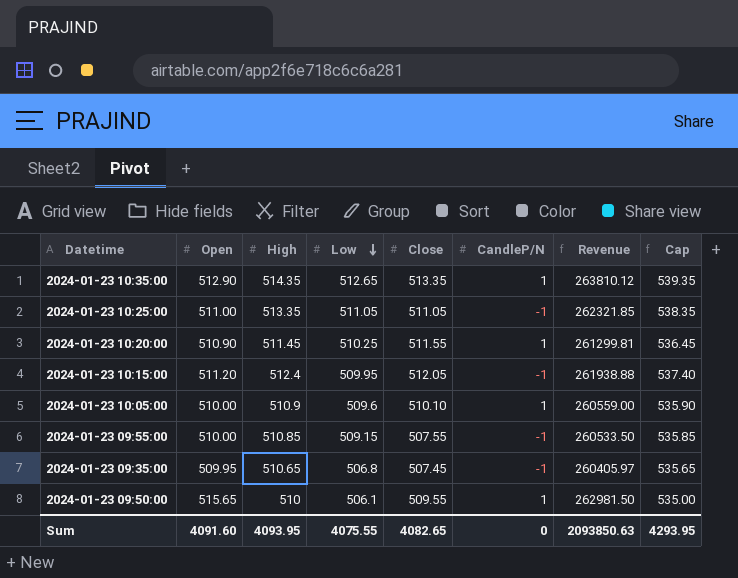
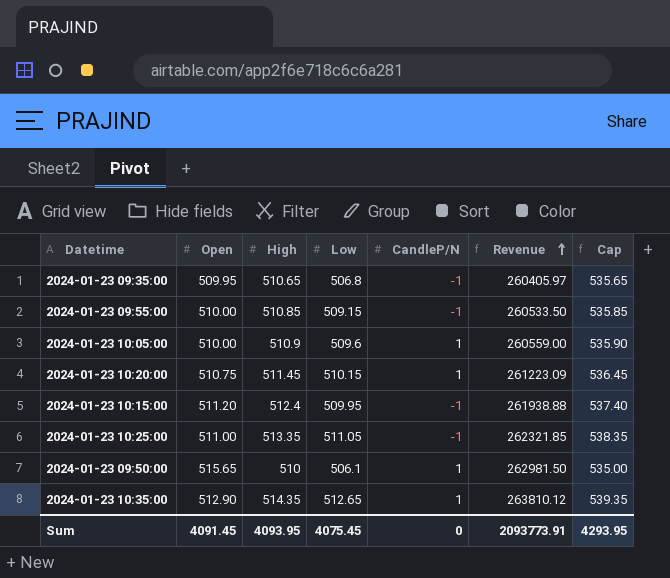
row order: Low descending -> Revenue ascending
column Close | position: 5 -> none
2024-01-23 10:20:00 | Open: 510.90 -> 510.75
2024-01-23 10:20:00 | Low: 510.25 -> 510.15
2024-01-23 10:20:00 | Revenue: 261299.81 -> 261223.09
Sum | Open: 4091.60 -> 4091.45
Sum | Low: 4075.55 -> 4075.45
Sum | Revenue: 2093850.63 -> 2093773.91

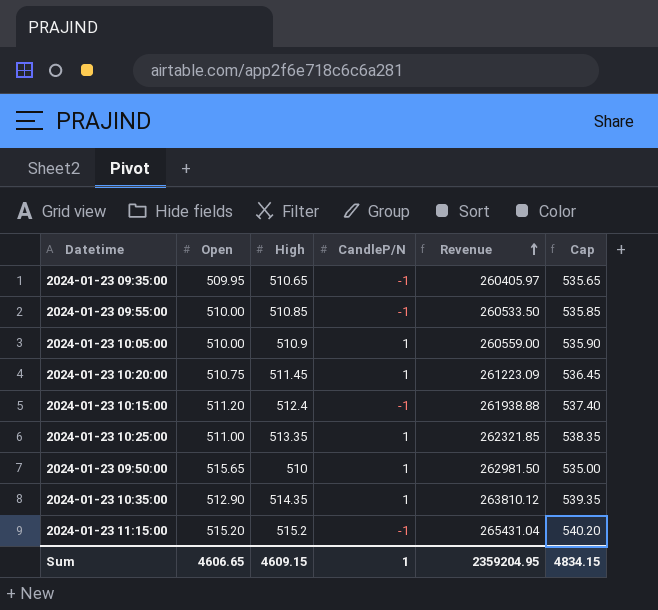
column Low | position: 4 -> none
2024-01-23 10:25:00 | CandleP/N: -1 -> 1
row 2024-01-23 11:15:00: none -> 515.20 | 515.2 | -1 | 265431.04 | 540.20
Sum | Open: 4091.45 -> 4606.65
Sum | High: 4093.95 -> 4609.15
Sum | CandleP/N: 0 -> 1
Sum | Revenue: 2093773.91 -> 2359204.95
Sum | Cap: 4293.95 -> 4834.15

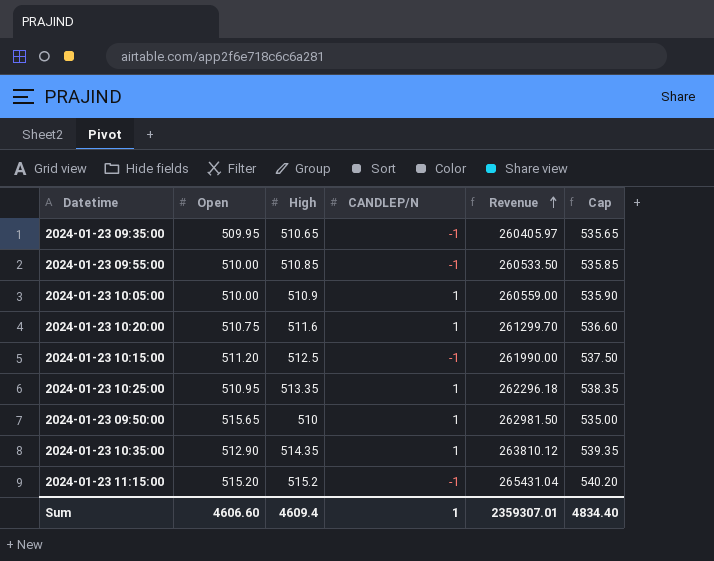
column name: CandleP/N -> CANDLEP/N
2024-01-23 10:20:00 | High: 511.45 -> 511.6
2024-01-23 10:20:00 | Revenue: 261223.09 -> 261299.70
2024-01-23 10:20:00 | Cap: 536.45 -> 536.60
2024-01-23 10:15:00 | High: 512.4 -> 512.5
2024-01-23 10:15:00 | Revenue: 261938.88 -> 261990.00
2024-01-23 10:15:00 | Cap: 537.40 -> 537.50
2024-01-23 10:25:00 | Open: 511.00 -> 510.95
2024-01-23 10:25:00 | Revenue: 262321.85 -> 262296.18
Sum | Open: 4606.65 -> 4606.60
Sum | High: 4609.15 -> 4609.4
Sum | Revenue: 2359204.95 -> 2359307.01
Sum | Cap: 4834.15 -> 4834.40

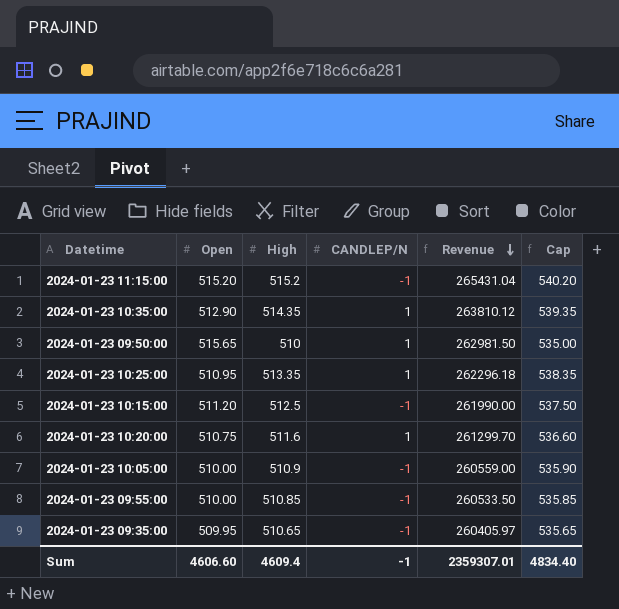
row order: Revenue ascending -> Revenue descending
2024-01-23 10:05:00 | CANDLEP/N: 1 -> -1
Sum | CANDLEP/N: 1 -> -1

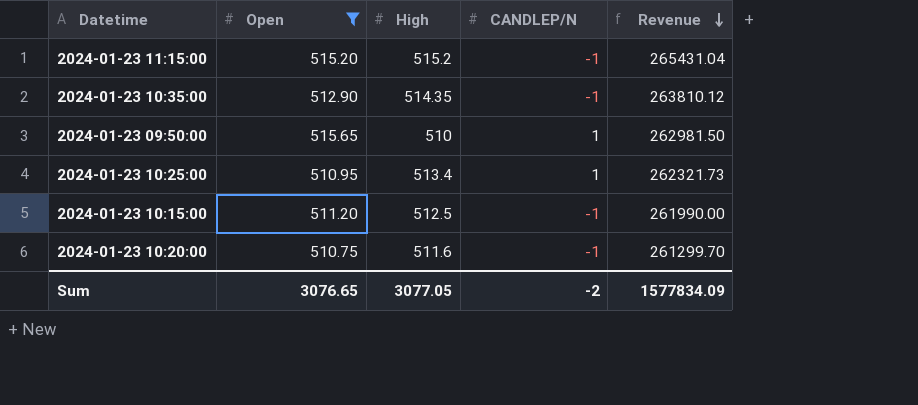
filter: none -> Open >= 510.75
column Cap | formula: [High] + 25 -> none
2024-01-23 10:35:00 | CANDLEP/N: 1 -> -1
2024-01-23 10:25:00 | High: 513.35 -> 513.4
2024-01-23 10:25:00 | Revenue: 262296.18 -> 262321.73
2024-01-23 10:20:00 | CANDLEP/N: 1 -> -1
Sum | Open: 4606.60 -> 3076.65
Sum | High: 4609.4 -> 3077.05
Sum | CANDLEP/N: -1 -> -2
Sum | Revenue: 2359307.01 -> 1577834.09

